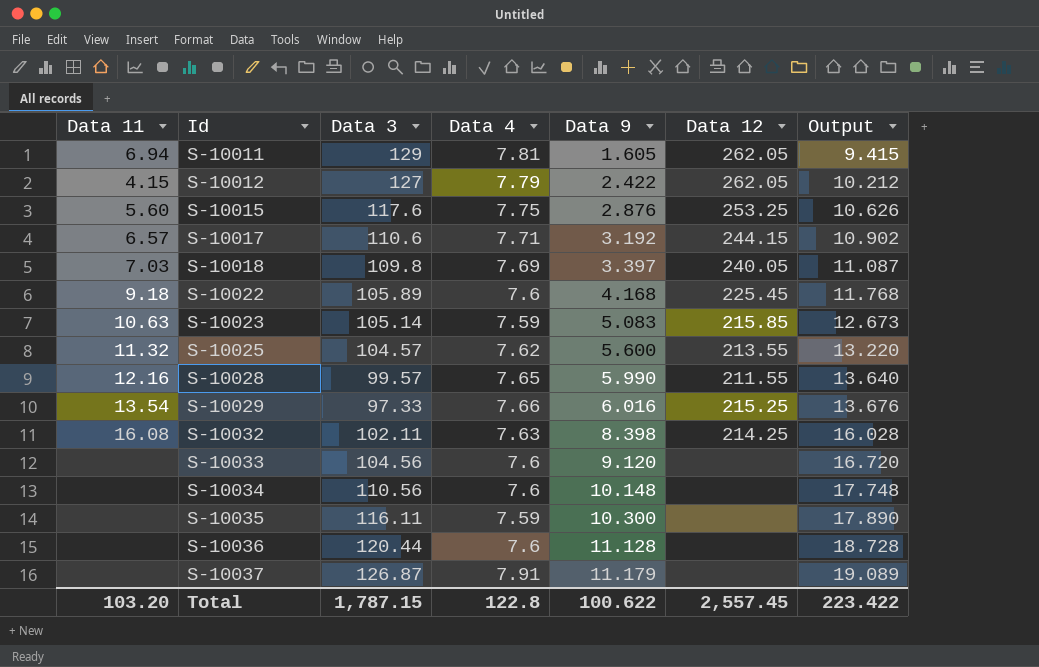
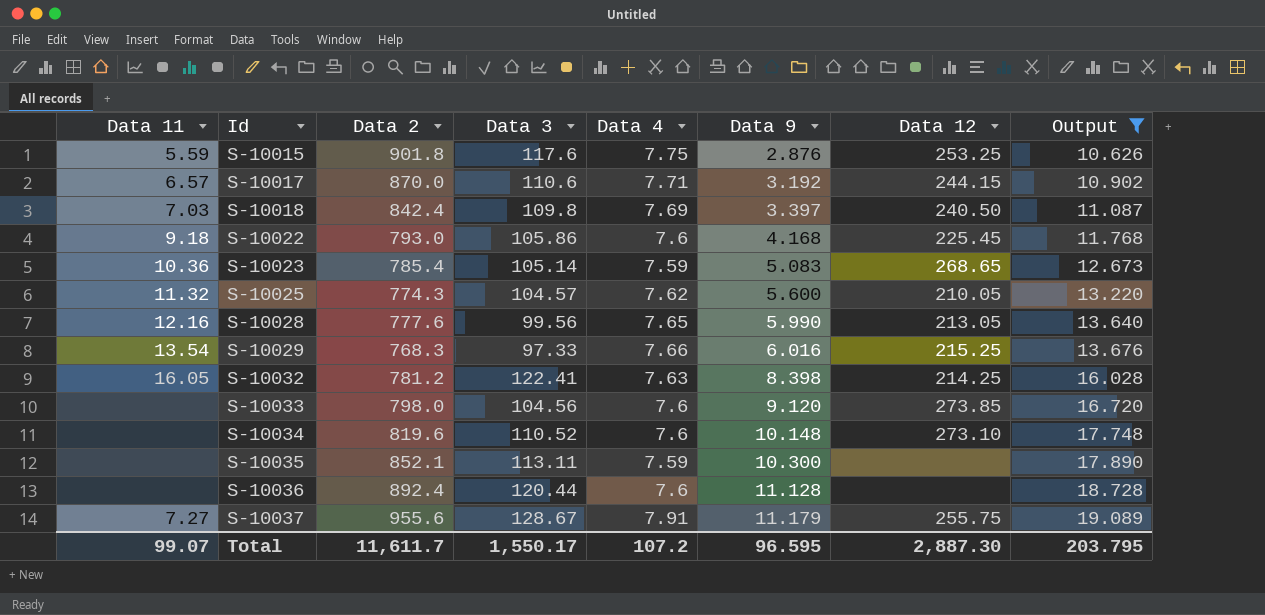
filter: none -> Output >= 10.626
column Data 2 | position: none -> 3
S-10015 | Data 11: 5.60 -> 5.59
S-10018 | Data 12: 240.05 -> 240.50
S-10022 | Data 3: 105.89 -> 105.86
S-10023 | Data 11: 10.63 -> 10.36
S-10023 | Data 12: 215.85 -> 268.65
S-10025 | Data 12: 213.55 -> 210.05
S-10028 | Data 3: 99.57 -> 99.56
S-10028 | Data 12: 211.55 -> 213.05
S-10032 | Data 11: 16.08 -> 16.05
S-10032 | Data 3: 102.11 -> 122.41
S-10033 | Data 12: none -> 273.85
S-10034 | Data 3: 110.56 -> 110.52
S-10034 | Data 12: none -> 273.10
S-10035 | Data 3: 116.11 -> 113.11
S-10037 | Data 11: none -> 7.27
S-10037 | Data 3: 126.87 -> 128.67
S-10037 | Data 12: none -> 255.75
Total | Data 11: 103.20 -> 99.07
Total | Data 3: 1,787.15 -> 1,550.17
Total | Data 4: 122.8 -> 107.2
Total | Data 9: 100.622 -> 96.595
Total | Data 12: 2,557.45 -> 2,887.30
Total | Output: 223.422 -> 203.795

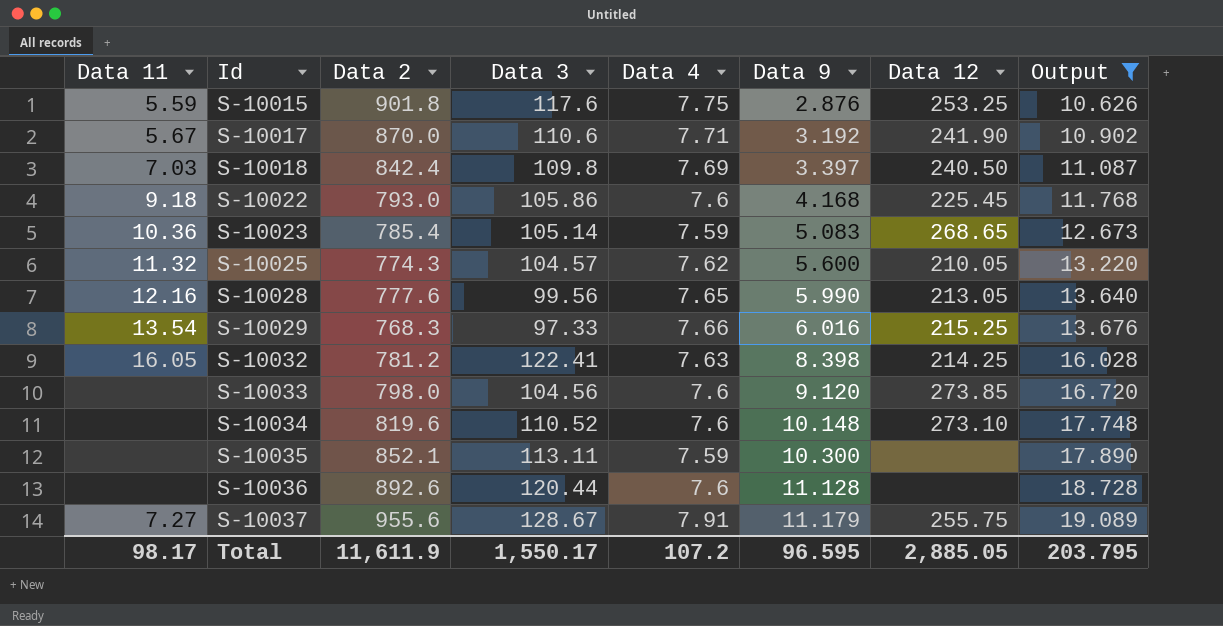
S-10017 | Data 11: 6.57 -> 5.67
S-10017 | Data 12: 244.15 -> 241.90
S-10036 | Data 2: 892.4 -> 892.6
Total | Data 11: 99.07 -> 98.17
Total | Data 2: 11,611.7 -> 11,611.9
Total | Data 12: 2,887.30 -> 2,885.05

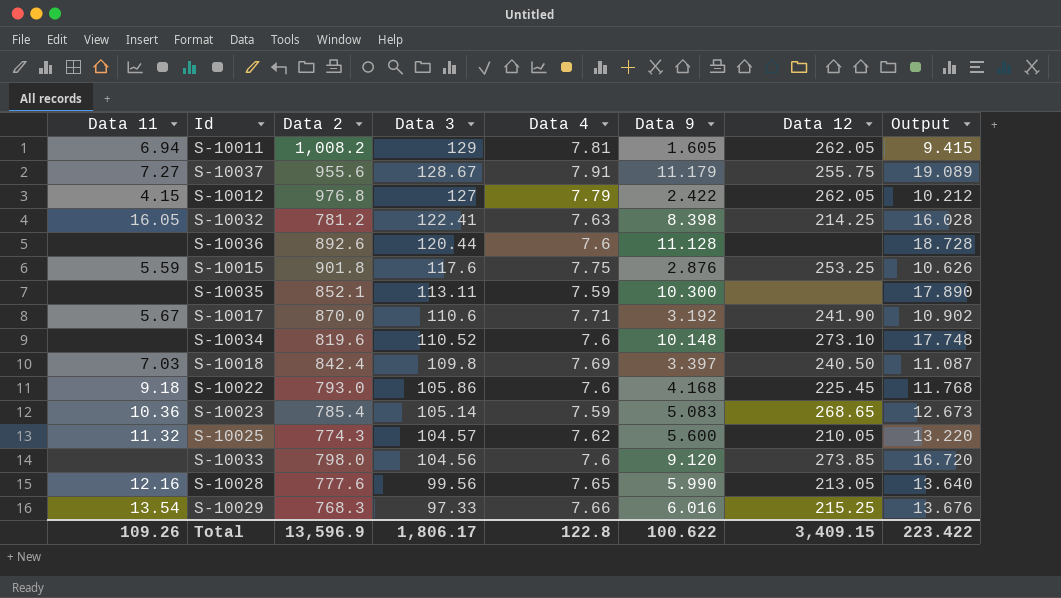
filter: Output >= 10.626 -> none
row order: Id ascending -> Data 3 descending
Total | Data 11: 98.17 -> 109.26
Total | Data 2: 11,611.9 -> 13,596.9
Total | Data 3: 1,550.17 -> 1,806.17
Total | Data 4: 107.2 -> 122.8
Total | Data 9: 96.595 -> 100.622
Total | Data 12: 2,885.05 -> 3,409.15
Total | Output: 203.795 -> 223.422

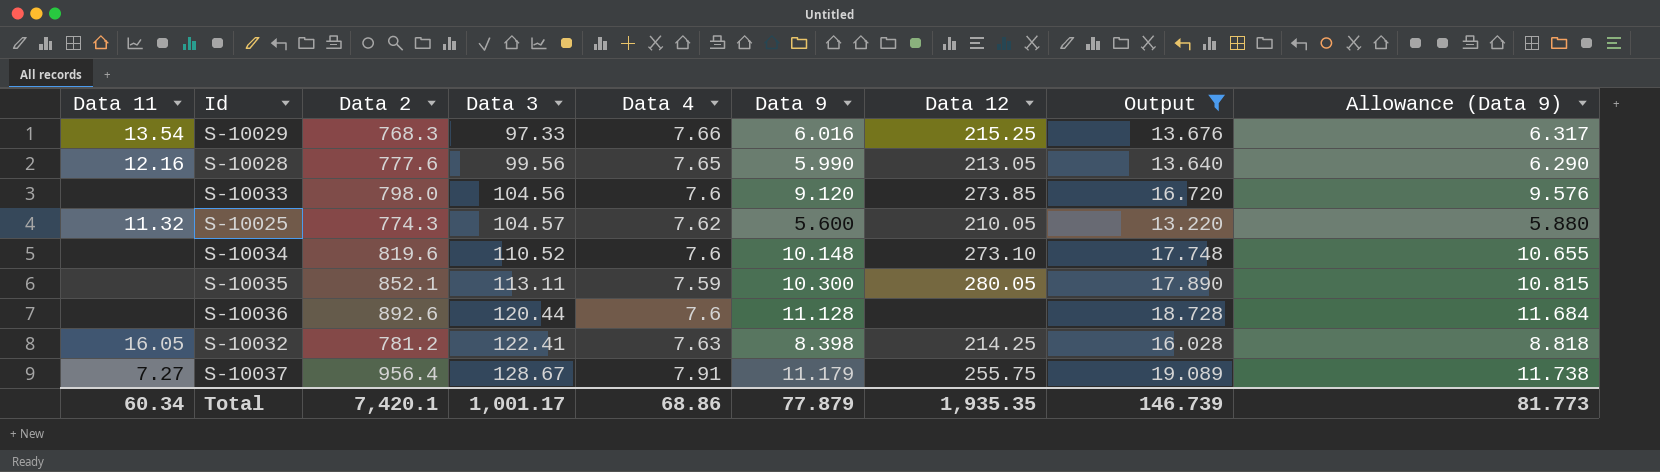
filter: none -> Output >= 13.220
row order: Data 3 descending -> Data 3 ascending
column Allowance (Data 9) | formula: none -> [Data 9] * 1.05
S-10035 | Data 12: none -> 280.05
S-10037 | Data 2: 955.6 -> 956.4
Total | Data 11: 109.26 -> 60.34
Total | Data 2: 13,596.9 -> 7,420.1
Total | Data 3: 1,806.17 -> 1,001.17
Total | Data 4: 122.8 -> 68.86
Total | Data 9: 100.622 -> 77.879
Total | Data 12: 3,409.15 -> 1,935.35
Total | Output: 223.422 -> 146.739

